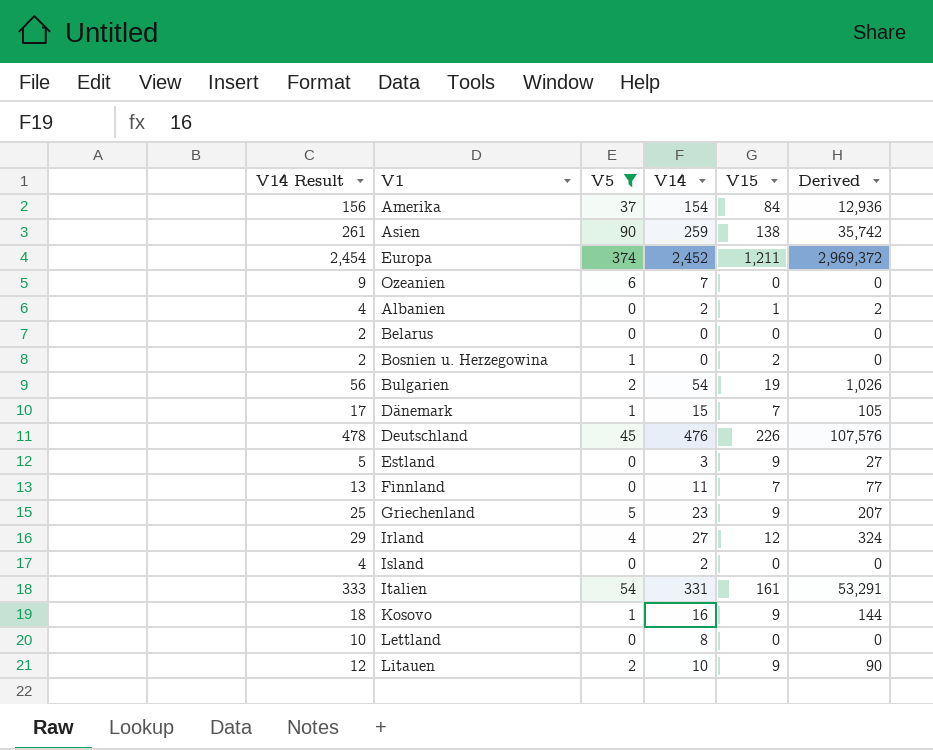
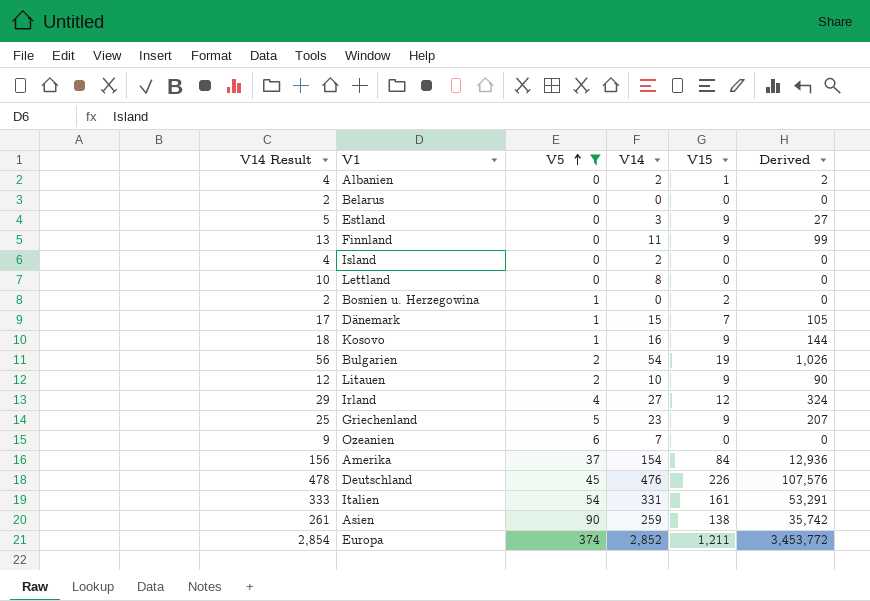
row order: none -> V5 ascending
Finnland | V15: 7 -> 9
Finnland | Derived: 77 -> 99
Europa | V14 Result: 2,454 -> 2,854
Europa | V14: 2,452 -> 2,852
Europa | Derived: 2,969,372 -> 3,453,772

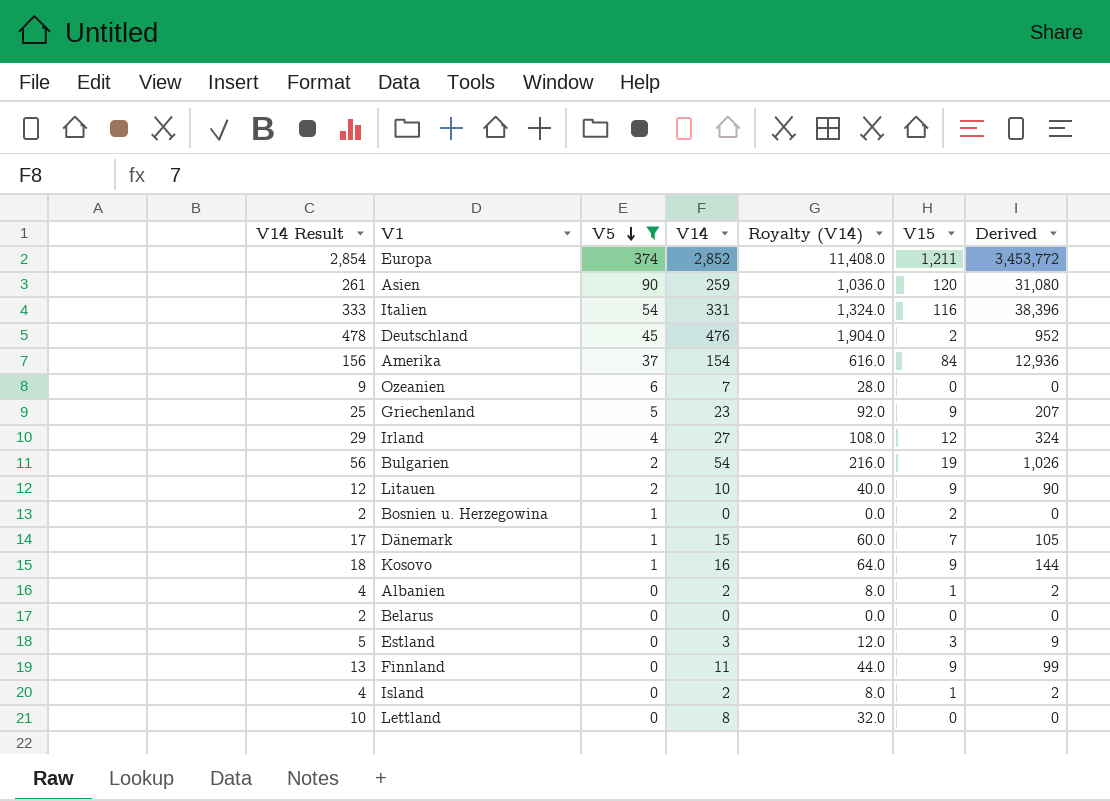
row order: V5 ascending -> V5 descending
column Royalty (V14) | formula: none -> [V14] * 4
Asien | V15: 138 -> 120
Asien | Derived: 35,742 -> 31,080
Italien | V15: 161 -> 116
Italien | Derived: 53,291 -> 38,396
Deutschland | V15: 226 -> 2
Deutschland | Derived: 107,576 -> 952
Estland | V15: 9 -> 3
Estland | Derived: 27 -> 9
Island | V15: 0 -> 1
Island | Derived: 0 -> 2

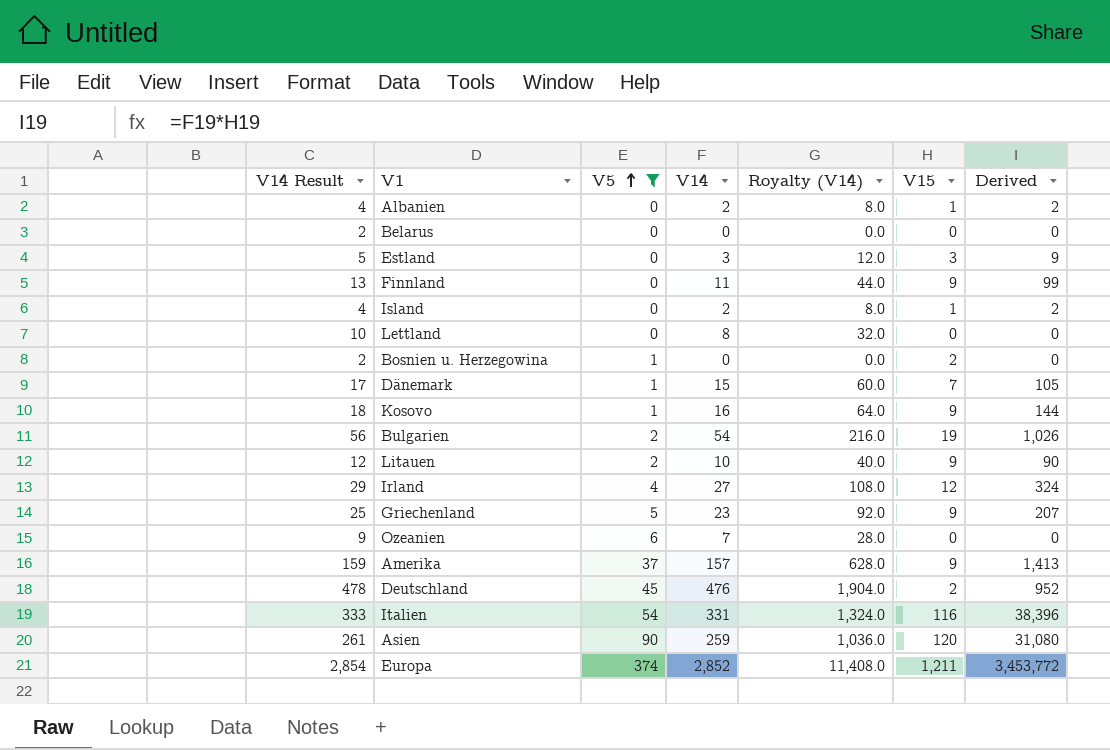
row order: V5 descending -> V5 ascending
Amerika | V14 Result: 156 -> 159
Amerika | V14: 154 -> 157
Amerika | Royalty (V14): 616.0 -> 628.0
Amerika | V15: 84 -> 9
Amerika | Derived: 12,936 -> 1,413

